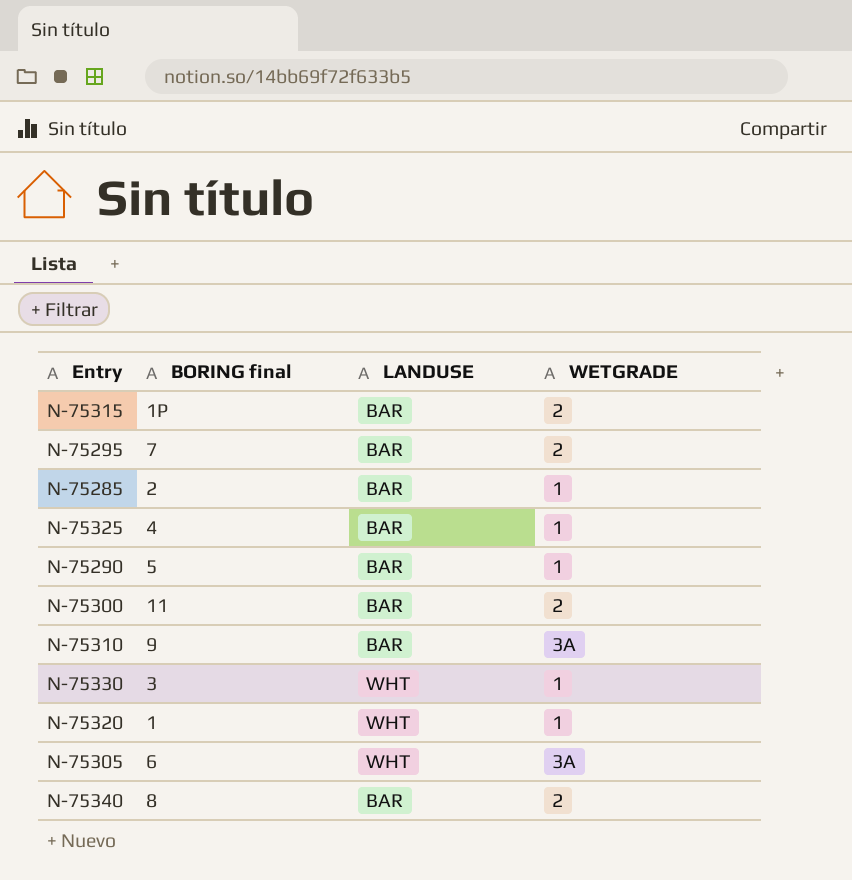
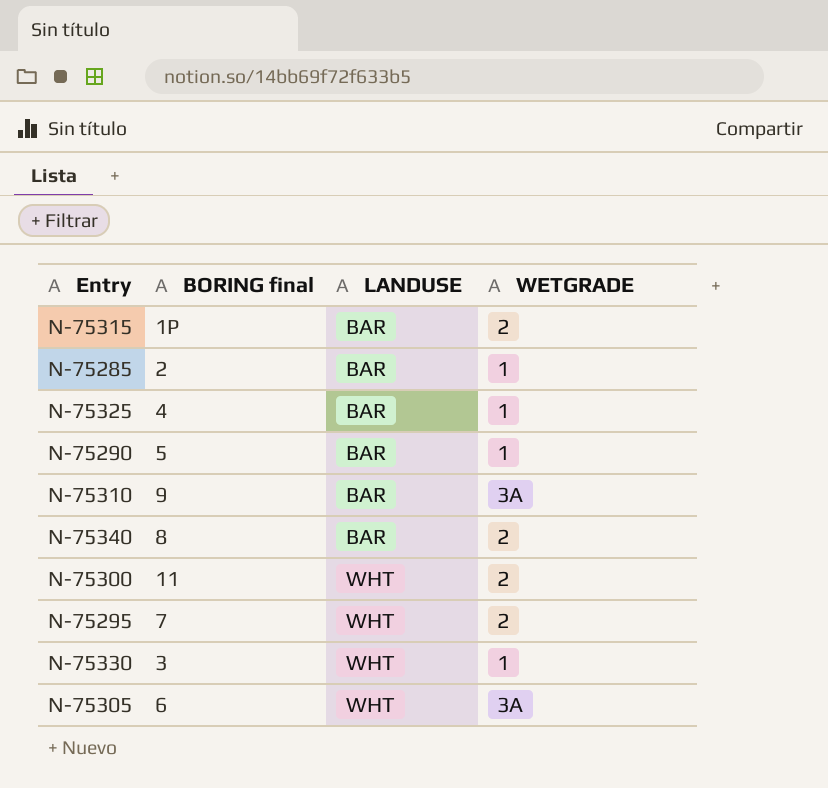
row order: none -> LANDUSE ascending
row N-75320: 1 | WHT | 1 -> none
N-75300 | LANDUSE: BAR -> WHT
N-75295 | LANDUSE: BAR -> WHT

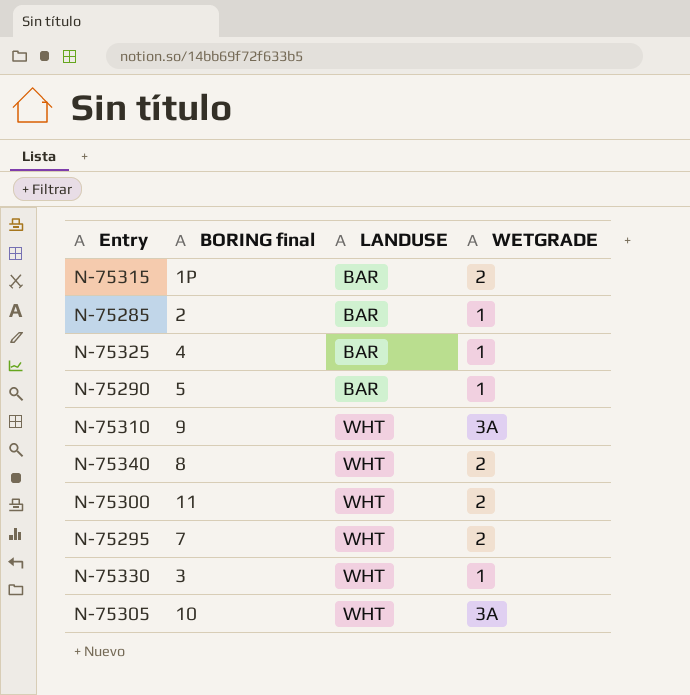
N-75310 | LANDUSE: BAR -> WHT
N-75340 | LANDUSE: BAR -> WHT
N-75305 | BORING final: 6 -> 10

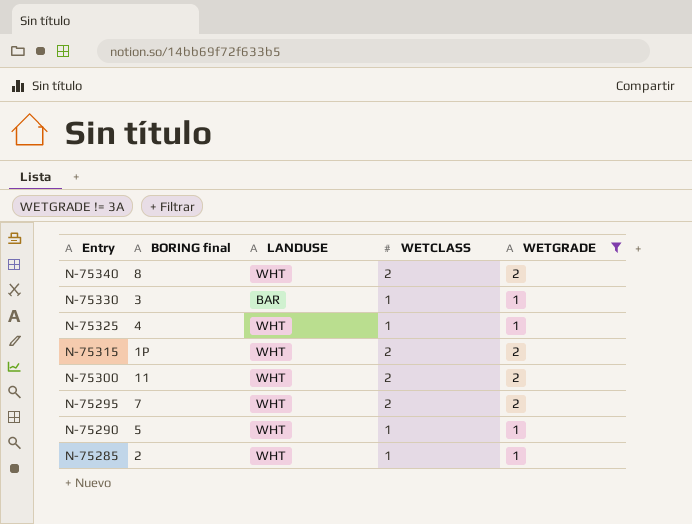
filter: none -> WETGRADE != 3A
row order: LANDUSE ascending -> Entry descending
column WETCLASS | position: none -> 4
N-75330 | LANDUSE: WHT -> BAR
N-75325 | LANDUSE: BAR -> WHT
N-75315 | LANDUSE: BAR -> WHT
N-75290 | LANDUSE: BAR -> WHT
N-75285 | LANDUSE: BAR -> WHT

